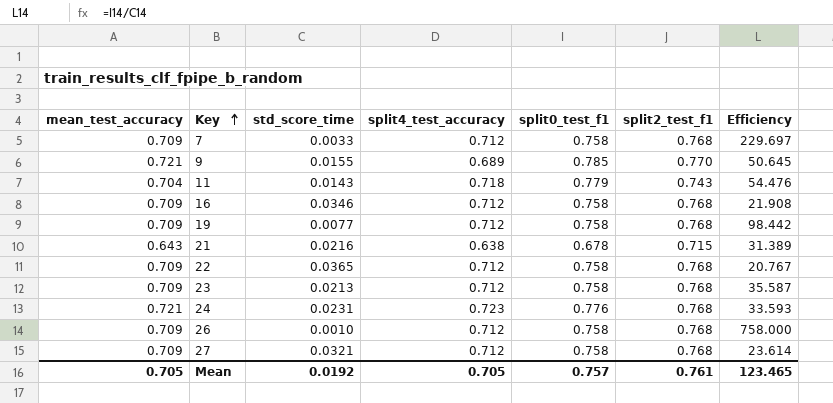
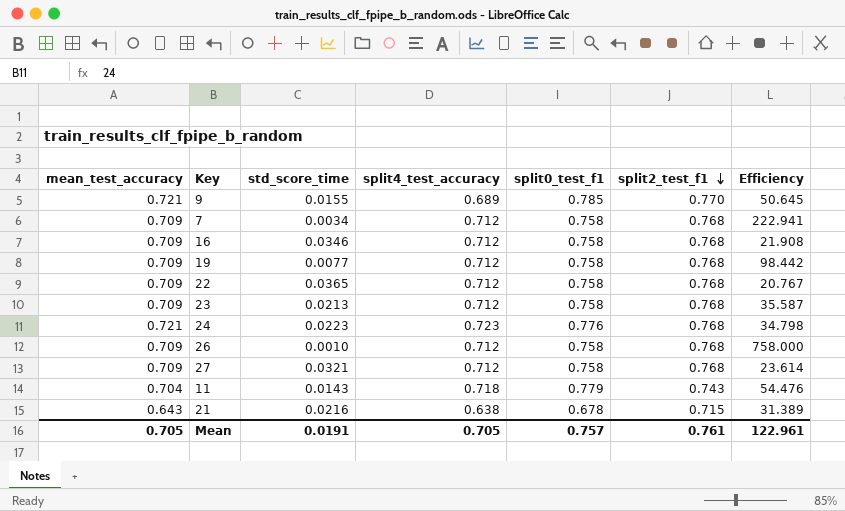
row order: Key ascending -> split2_test_f1 descending
7 | std_score_time: 0.0033 -> 0.0034
7 | Efficiency: 229.697 -> 222.941
24 | std_score_time: 0.0231 -> 0.0223
24 | Efficiency: 33.593 -> 34.798
Mean | std_score_time: 0.0192 -> 0.0191
Mean | Efficiency: 123.465 -> 122.961

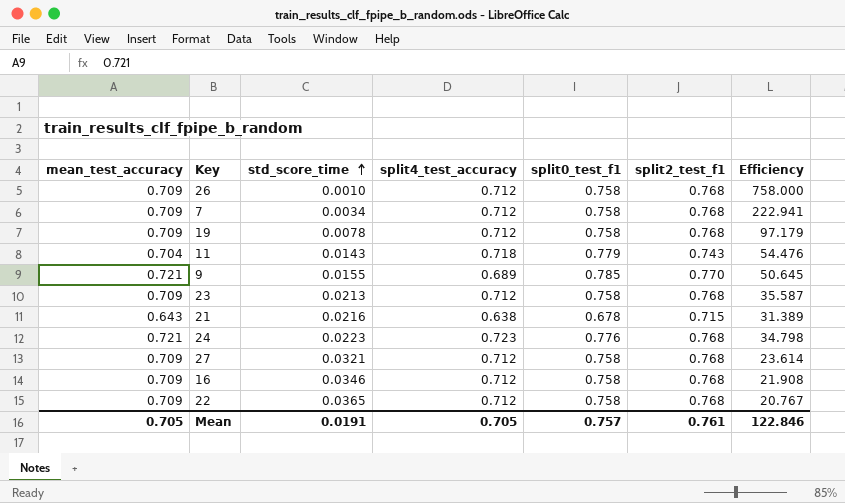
row order: split2_test_f1 descending -> std_score_time ascending
19 | std_score_time: 0.0077 -> 0.0078
19 | Efficiency: 98.442 -> 97.179
Mean | Efficiency: 122.961 -> 122.846

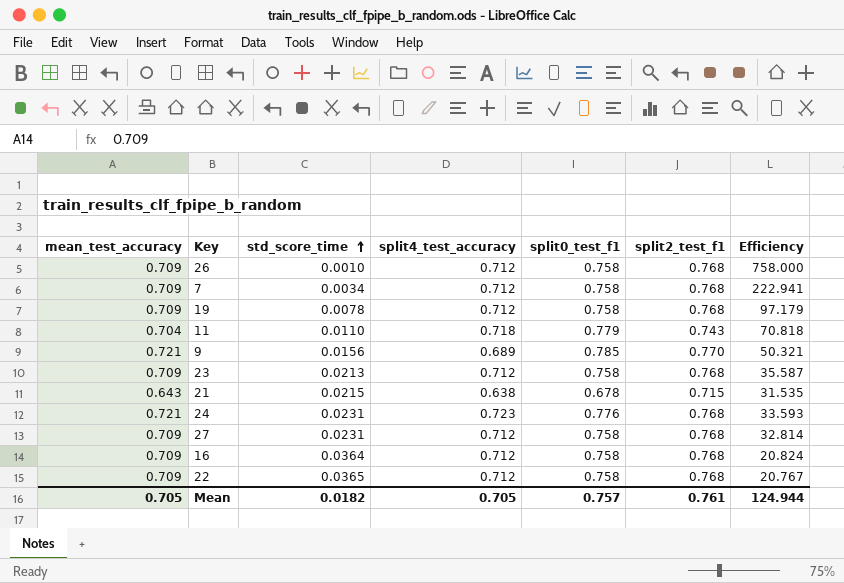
11 | std_score_time: 0.0143 -> 0.0110
11 | Efficiency: 54.476 -> 70.818
9 | std_score_time: 0.0155 -> 0.0156
9 | Efficiency: 50.645 -> 50.321
21 | std_score_time: 0.0216 -> 0.0215
21 | Efficiency: 31.389 -> 31.535
24 | std_score_time: 0.0223 -> 0.0231
24 | Efficiency: 34.798 -> 33.593
27 | std_score_time: 0.0321 -> 0.0231
27 | Efficiency: 23.614 -> 32.814
16 | std_score_time: 0.0346 -> 0.0364
16 | Efficiency: 21.908 -> 20.824
Mean | std_score_time: 0.0191 -> 0.0182
Mean | Efficiency: 122.846 -> 124.944

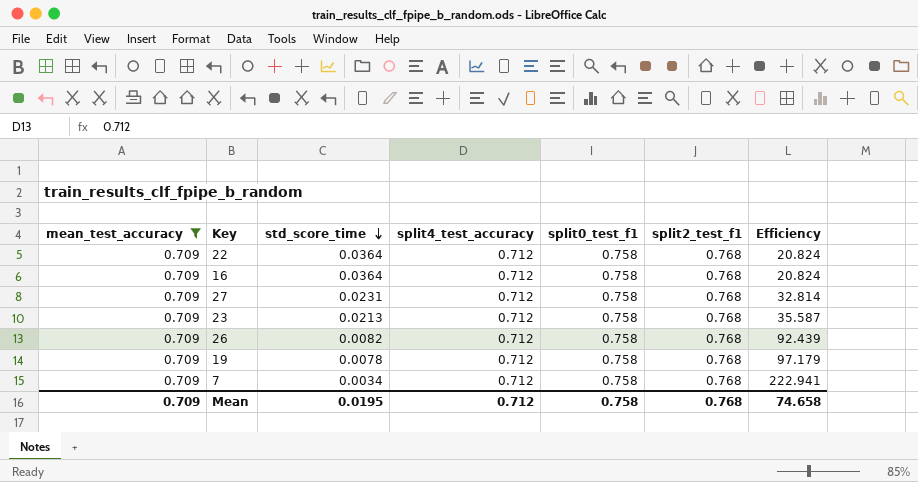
filter: none -> mean_test_accuracy = 0.709
row order: std_score_time ascending -> std_score_time descending
22 | std_score_time: 0.0365 -> 0.0364
22 | Efficiency: 20.767 -> 20.824
26 | std_score_time: 0.0010 -> 0.0082
26 | Efficiency: 758.000 -> 92.439
Mean | mean_test_accuracy: 0.705 -> 0.709
Mean | std_score_time: 0.0182 -> 0.0195
Mean | split4_test_accuracy: 0.705 -> 0.712
Mean | split0_test_f1: 0.757 -> 0.758
Mean | split2_test_f1: 0.761 -> 0.768
Mean | Efficiency: 124.944 -> 74.658

